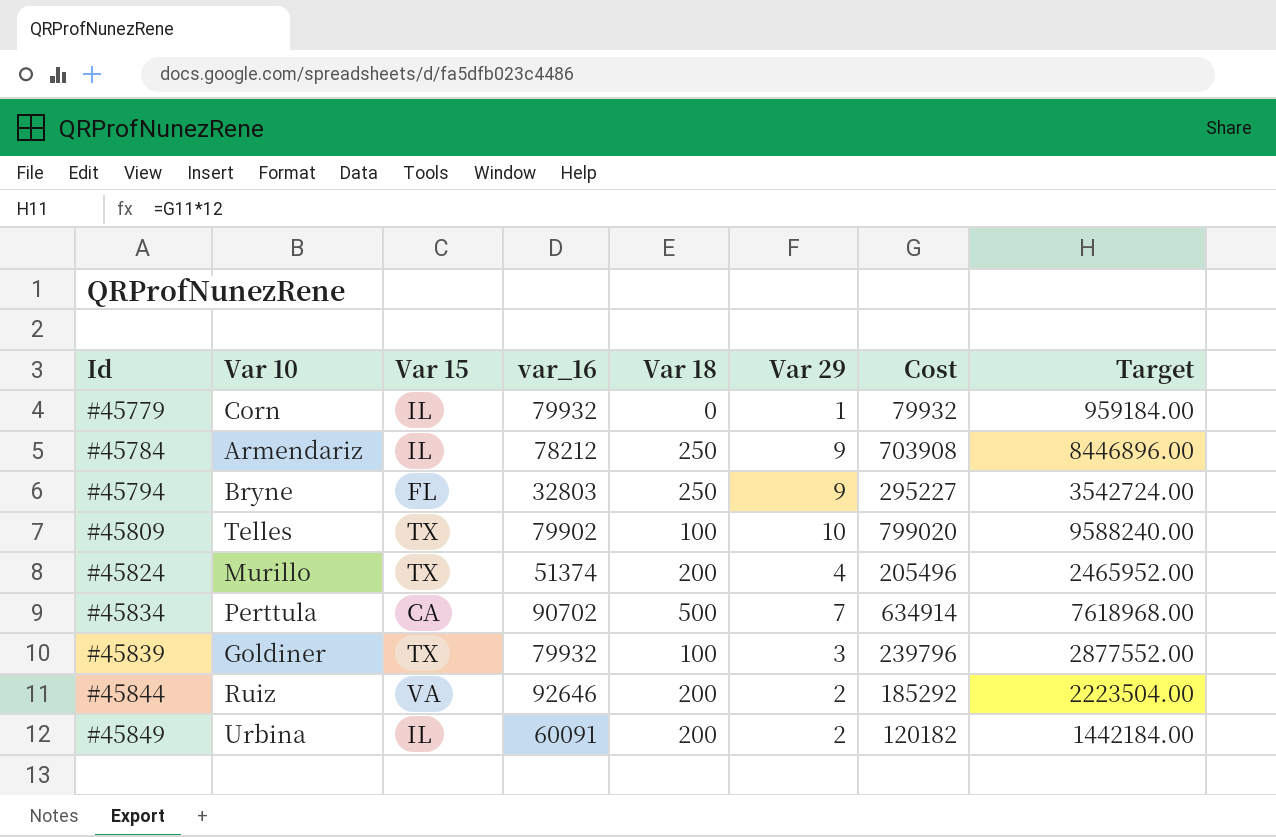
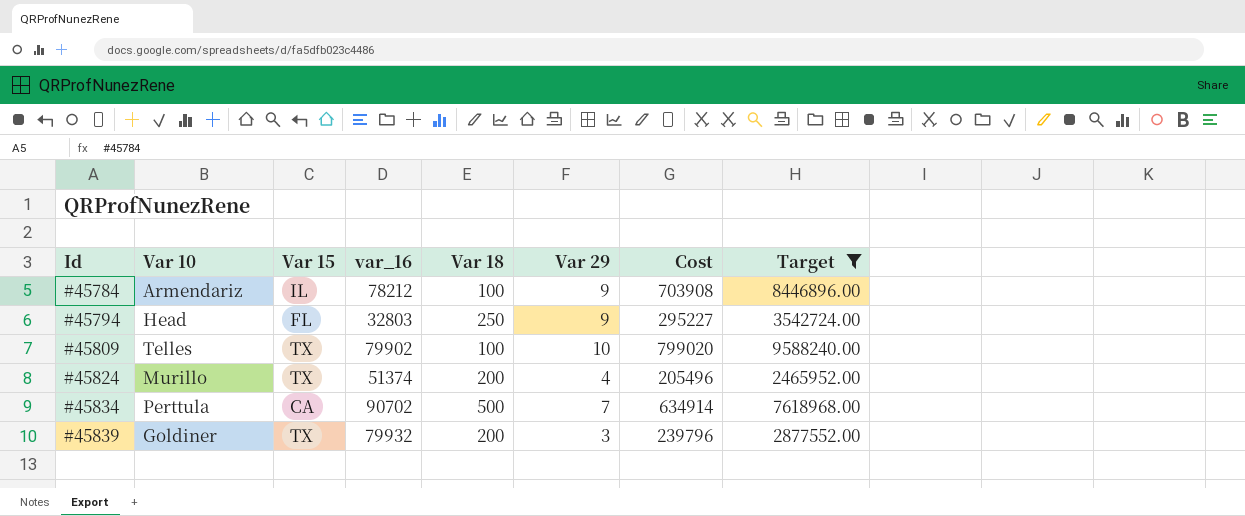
filter: none -> Target >= 2465952.00
#45784 | Var 18: 250 -> 100
#45794 | Var 10: Bryne -> Head
#45839 | Var 18: 100 -> 200

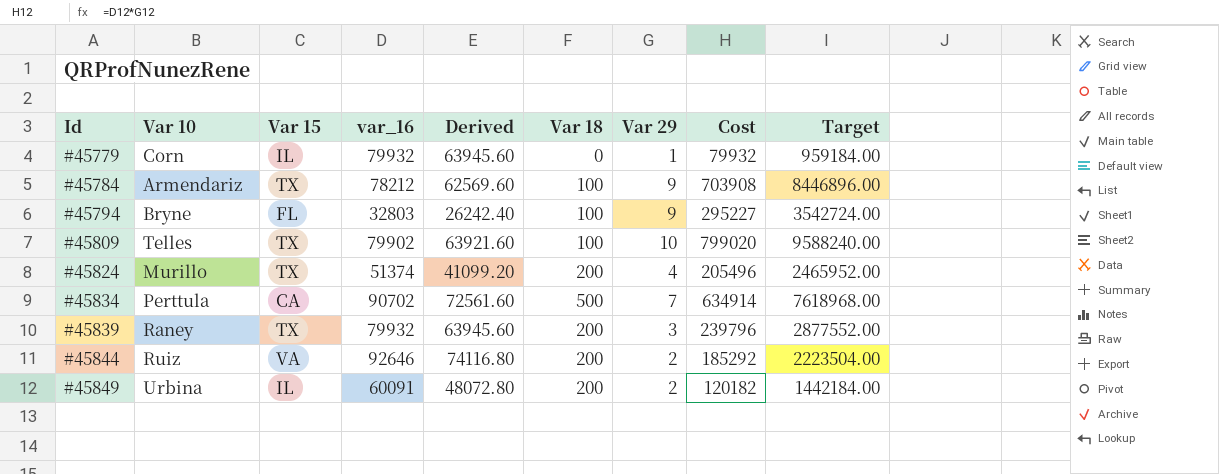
filter: Target >= 2465952.00 -> none
column Derived | formula: none -> [var_16] * 0.8
#45784 | Var 15: IL -> TX
#45794 | Var 10: Head -> Bryne
#45794 | Var 18: 250 -> 100
#45839 | Var 10: Goldiner -> Raney

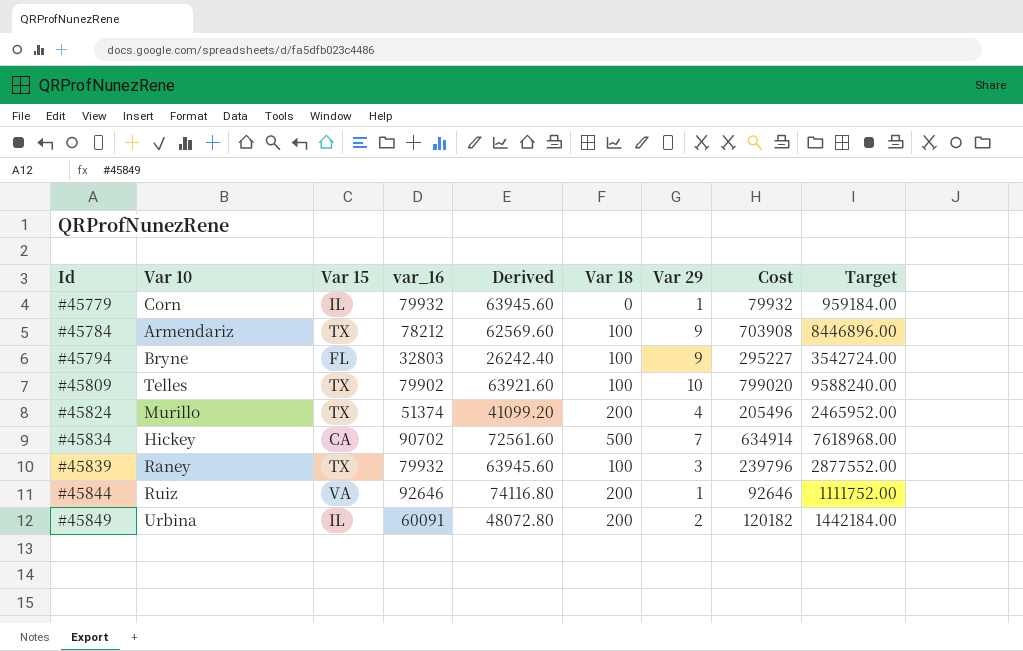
#45834 | Var 10: Perttula -> Hickey
#45839 | Var 18: 200 -> 100
#45844 | Var 29: 2 -> 1
#45844 | Cost: 185292 -> 92646
#45844 | Target: 2223504.00 -> 1111752.00

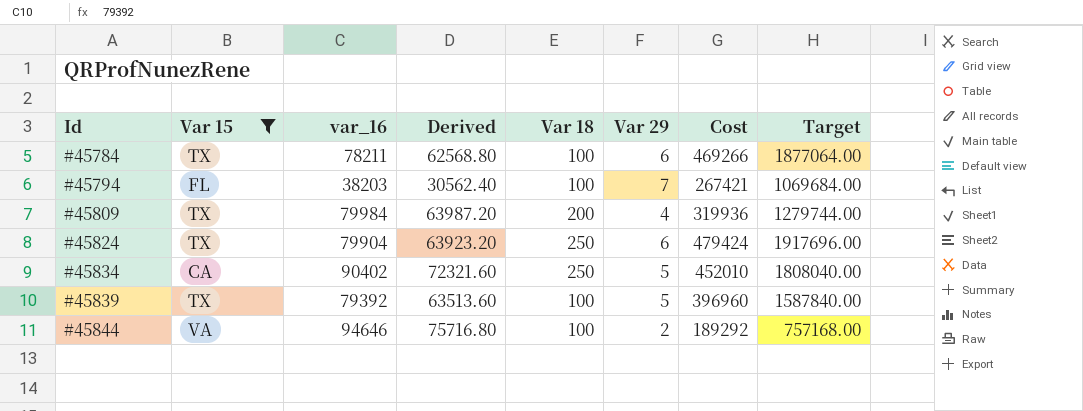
filter: none -> Var 15 != IL
column Var 10 | position: 2 -> none
column Target | formula: [Cost] * 12 -> [Cost] * 4
#45784 | var_16: 78212 -> 78211
#45784 | Derived: 62569.60 -> 62568.80
#45784 | Var 29: 9 -> 6
#45784 | Cost: 703908 -> 469266
#45794 | var_16: 32803 -> 38203
#45794 | Derived: 26242.40 -> 30562.40
#45794 | Var 29: 9 -> 7
#45794 | Cost: 295227 -> 267421
#45809 | var_16: 79902 -> 79984
#45809 | Derived: 63921.60 -> 63987.20
#45809 | Var 18: 100 -> 200
#45809 | Var 29: 10 -> 4
#45809 | Cost: 799020 -> 319936
#45824 | var_16: 51374 -> 79904
#45824 | Derived: 41099.20 -> 63923.20
#45824 | Var 18: 200 -> 250
#45824 | Var 29: 4 -> 6
#45824 | Cost: 205496 -> 479424
#45834 | var_16: 90702 -> 90402
#45834 | Derived: 72561.60 -> 72321.60
#45834 | Var 18: 500 -> 250
#45834 | Var 29: 7 -> 5
#45834 | Cost: 634914 -> 452010
#45839 | var_16: 79932 -> 79392
#45839 | Derived: 63945.60 -> 63513.60
#45839 | Var 29: 3 -> 5
#45839 | Cost: 239796 -> 396960
#45844 | var_16: 92646 -> 94646
#45844 | Derived: 74116.80 -> 75716.80
#45844 | Var 18: 200 -> 100
#45844 | Var 29: 1 -> 2
#45844 | Cost: 92646 -> 189292

